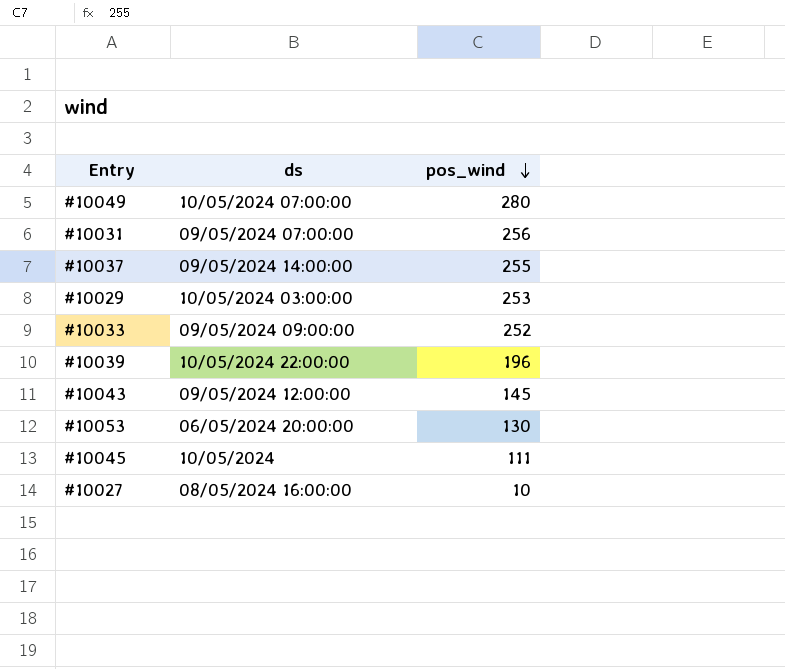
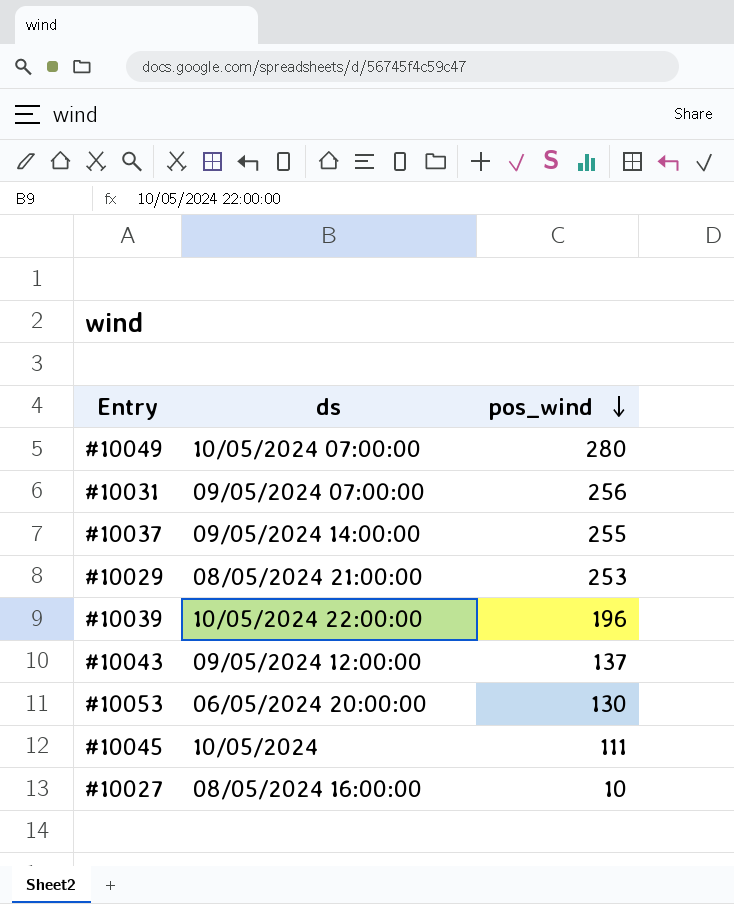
row #10033: 09/05/2024 09:00:00 | 252 -> none
#10029 | ds: 10/05/2024 03:00:00 -> 08/05/2024 21:00:00
#10043 | pos_wind: 145 -> 137

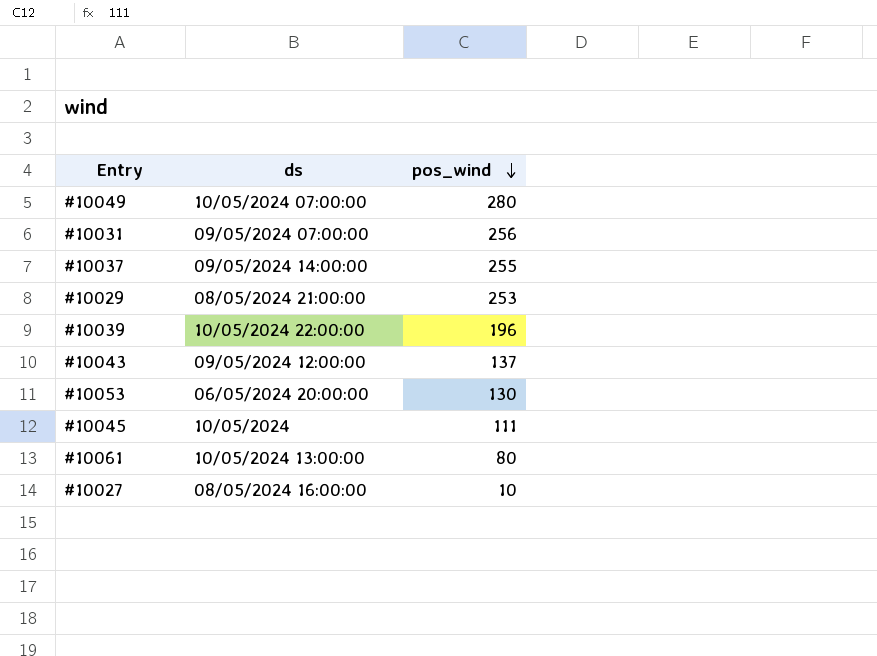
row #10061: none -> 10/05/2024 13:00:00 | 80

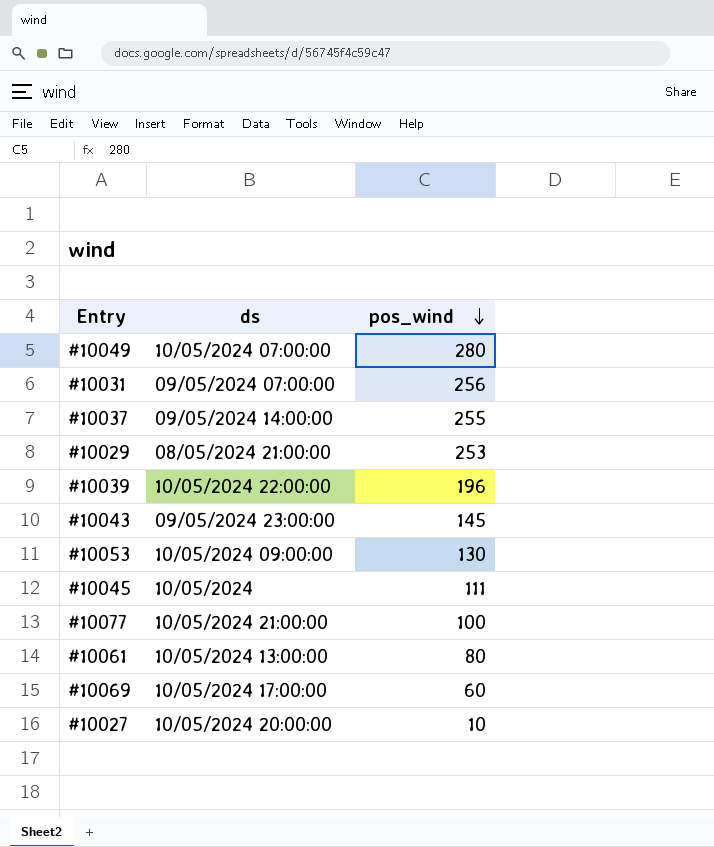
#10043 | ds: 09/05/2024 12:00:00 -> 09/05/2024 23:00:00
#10043 | pos_wind: 137 -> 145
#10053 | ds: 06/05/2024 20:00:00 -> 10/05/2024 09:00:00
row #10077: none -> 10/05/2024 21:00:00 | 100
row #10069: none -> 10/05/2024 17:00:00 | 60
#10027 | ds: 08/05/2024 16:00:00 -> 10/05/2024 20:00:00

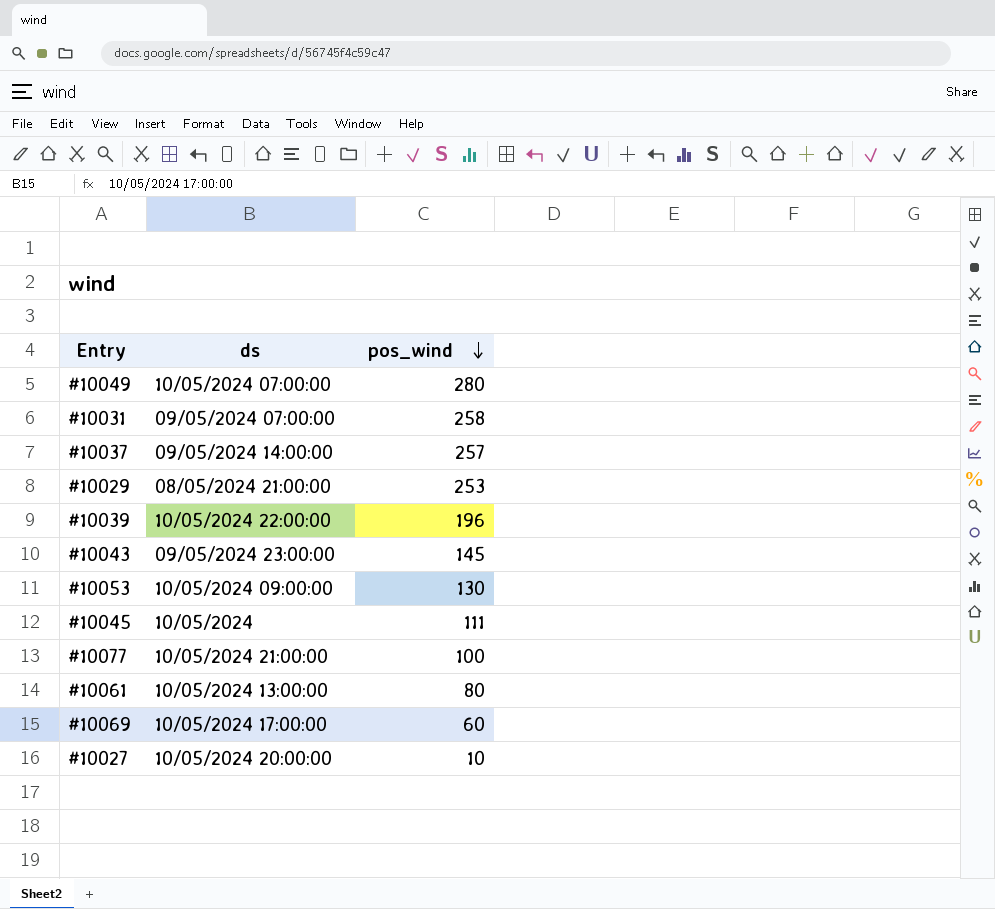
#10031 | pos_wind: 256 -> 258
#10037 | pos_wind: 255 -> 257

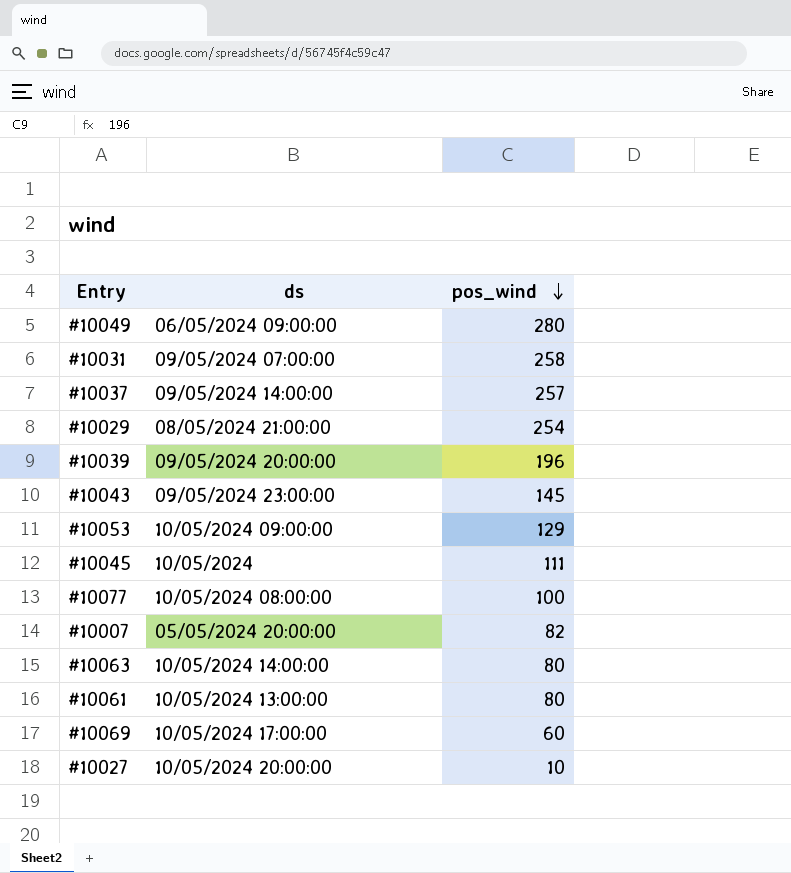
#10049 | ds: 10/05/2024 07:00:00 -> 06/05/2024 09:00:00
#10029 | pos_wind: 253 -> 254
#10039 | ds: 10/05/2024 22:00:00 -> 09/05/2024 20:00:00
#10053 | pos_wind: 130 -> 129
#10077 | ds: 10/05/2024 21:00:00 -> 10/05/2024 08:00:00
row #10007: none -> 05/05/2024 20:00:00 | 82
row #10063: none -> 10/05/2024 14:00:00 | 80

